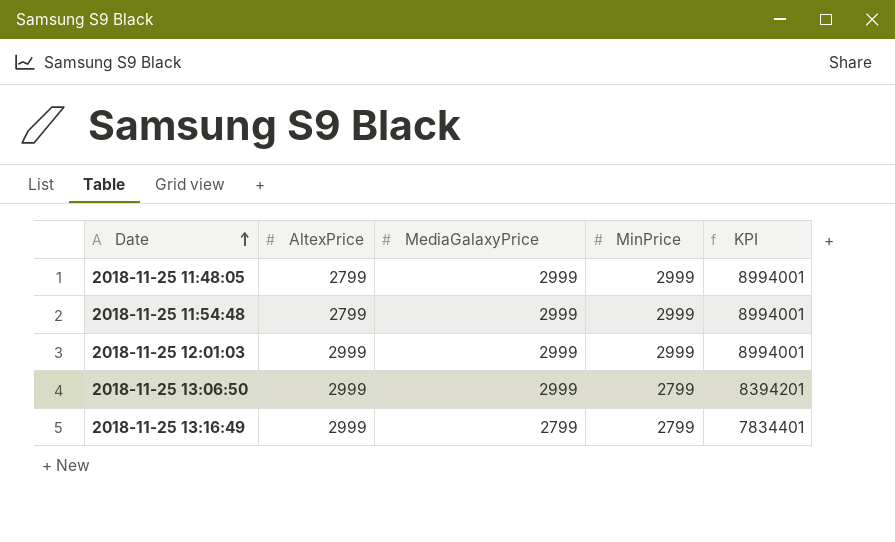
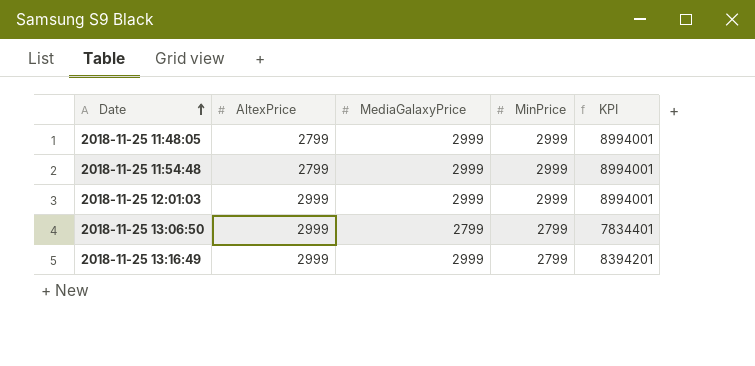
2018-11-25 13:06:50 | MediaGalaxyPrice: 2999 -> 2799
2018-11-25 13:06:50 | KPI: 8394201 -> 7834401
2018-11-25 13:16:49 | MediaGalaxyPrice: 2799 -> 2999
2018-11-25 13:16:49 | KPI: 7834401 -> 8394201

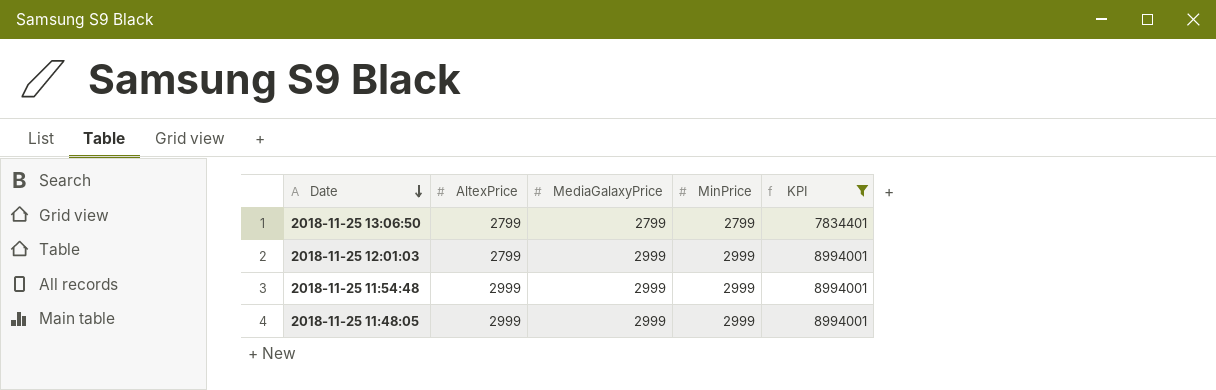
filter: none -> KPI != 8394201
row order: Date ascending -> Date descending
2018-11-25 13:06:50 | AltexPrice: 2999 -> 2799
2018-11-25 12:01:03 | AltexPrice: 2999 -> 2799
2018-11-25 11:54:48 | AltexPrice: 2799 -> 2999
2018-11-25 11:48:05 | AltexPrice: 2799 -> 2999

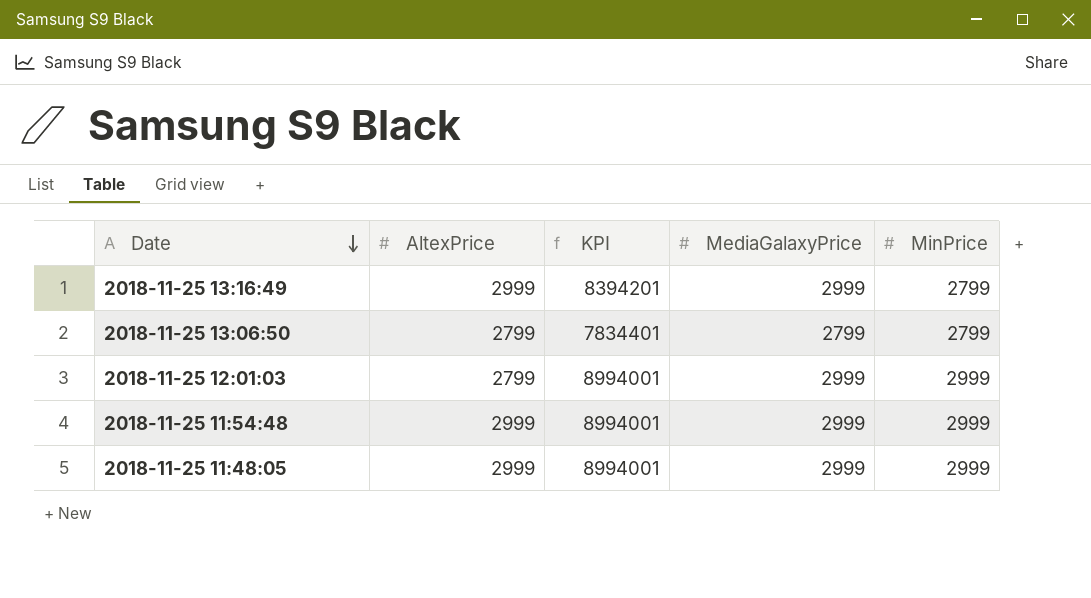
filter: KPI != 8394201 -> none
column KPI | position: 5 -> 3

